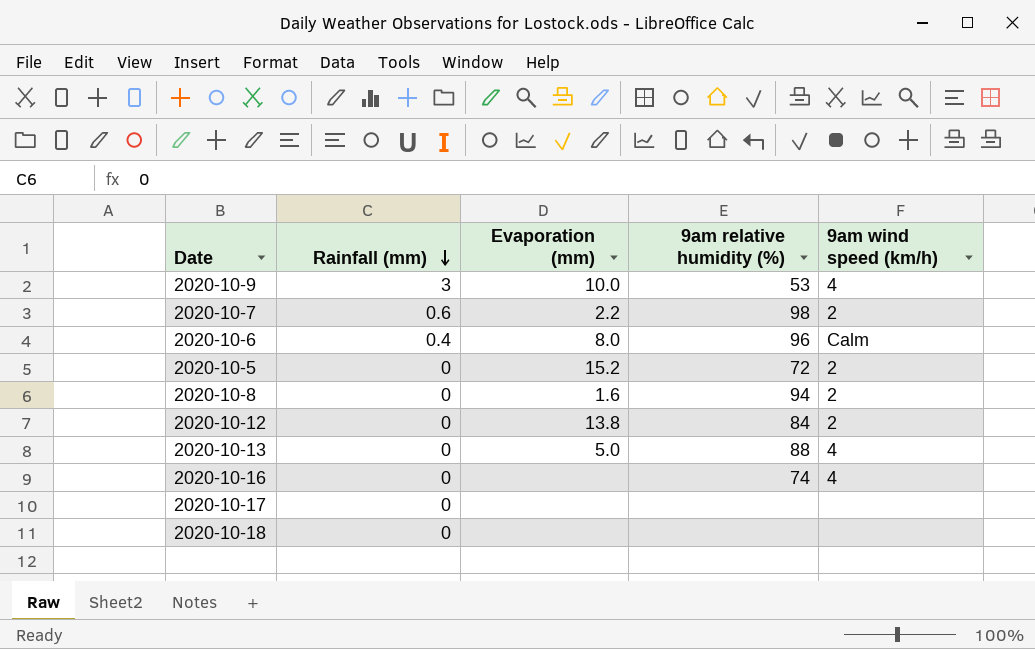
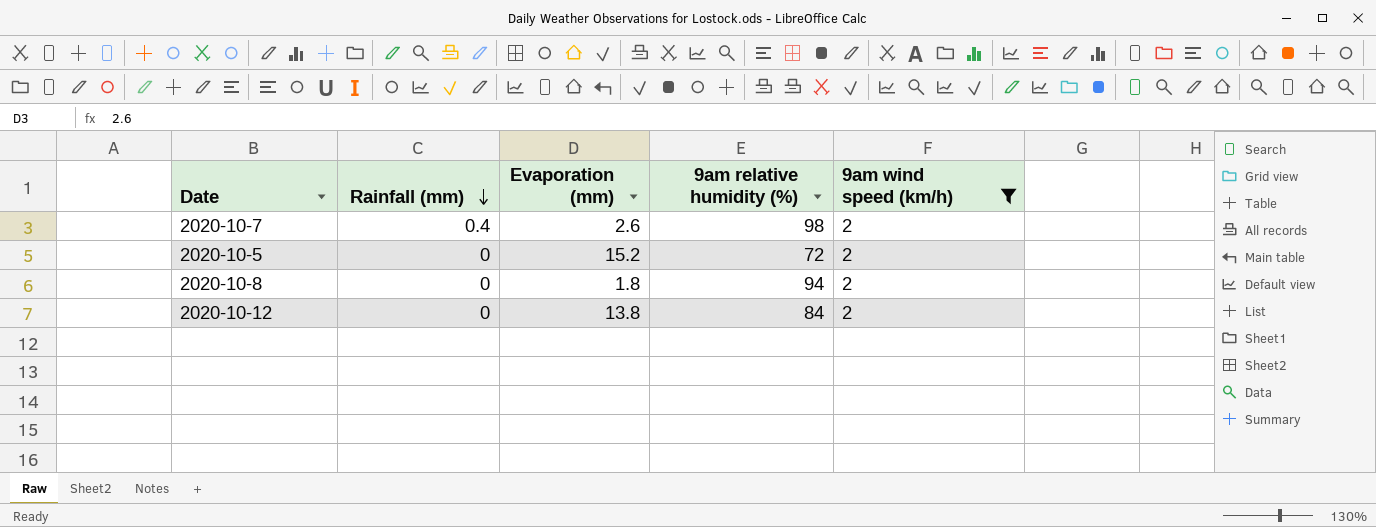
filter: none -> 9am wind speed (km/h) = 2
2020-10-7 | Rainfall (mm): 0.6 -> 0.4
2020-10-7 | Evaporation (mm): 2.2 -> 2.6
2020-10-8 | Evaporation (mm): 1.6 -> 1.8

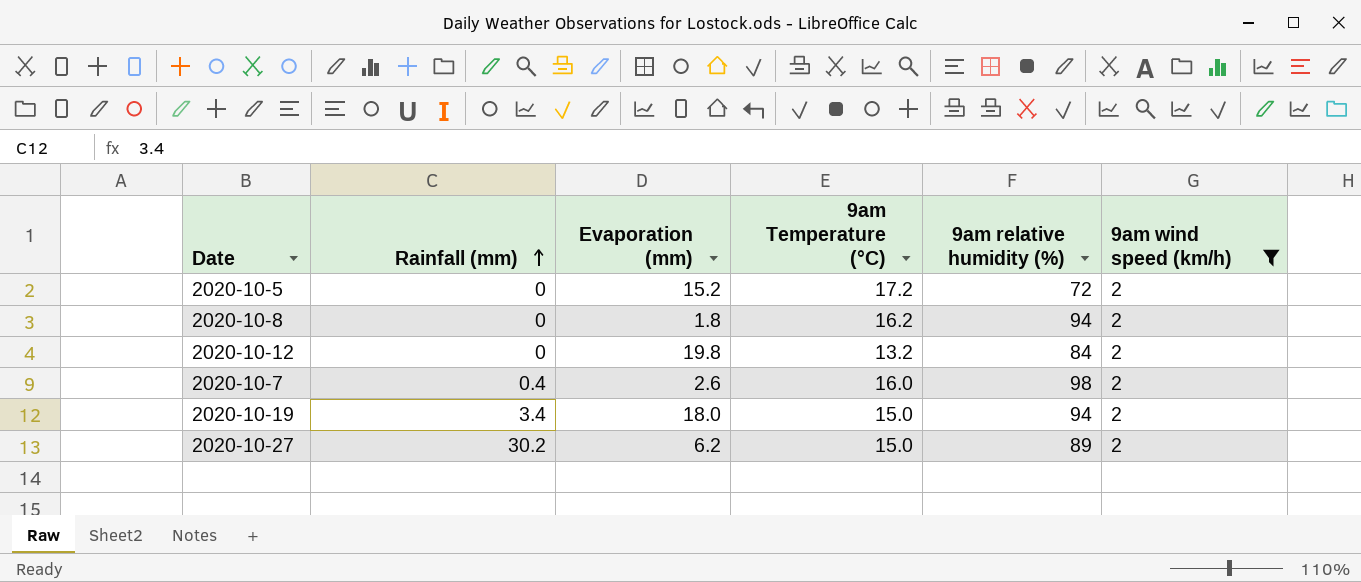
row order: Rainfall (mm) descending -> Rainfall (mm) ascending
column 9am Temperature (°C) | position: none -> 4
2020-10-12 | Evaporation (mm): 13.8 -> 19.8
row 2020-10-19: none -> 3.4 | 18.0 | 15.0 | 94 | 2
row 2020-10-27: none -> 30.2 | 6.2 | 15.0 | 89 | 2

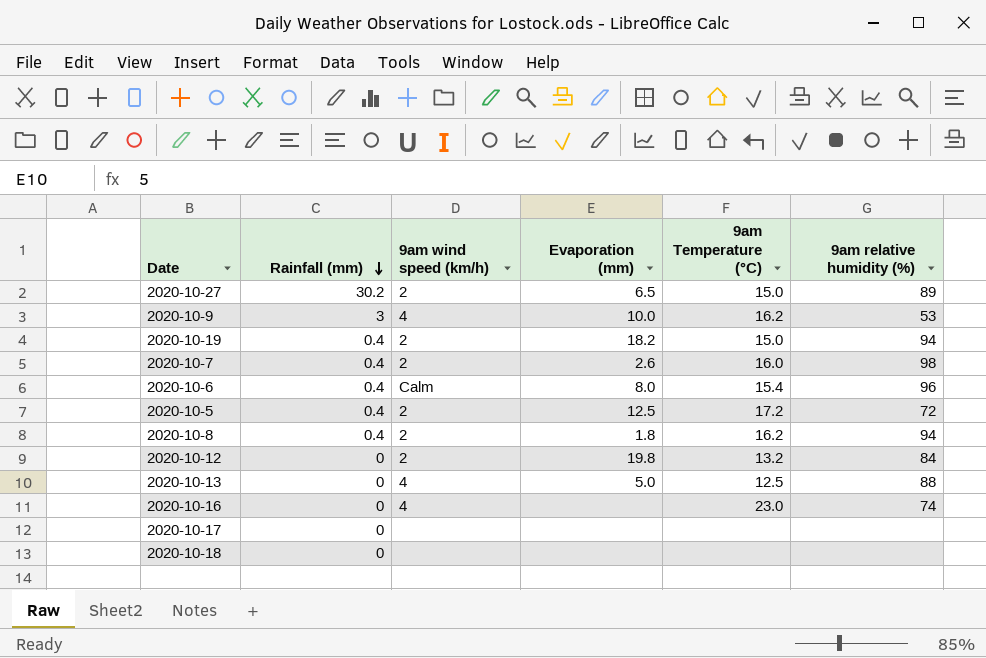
filter: 9am wind speed (km/h) = 2 -> none
row order: Rainfall (mm) ascending -> Rainfall (mm) descending
column 9am wind speed (km/h) | position: 6 -> 3
2020-10-27 | Evaporation (mm): 6.2 -> 6.5
2020-10-19 | Rainfall (mm): 3.4 -> 0.4
2020-10-19 | Evaporation (mm): 18.0 -> 18.2
2020-10-5 | Rainfall (mm): 0 -> 0.4
2020-10-5 | Evaporation (mm): 15.2 -> 12.5
2020-10-8 | Rainfall (mm): 0 -> 0.4

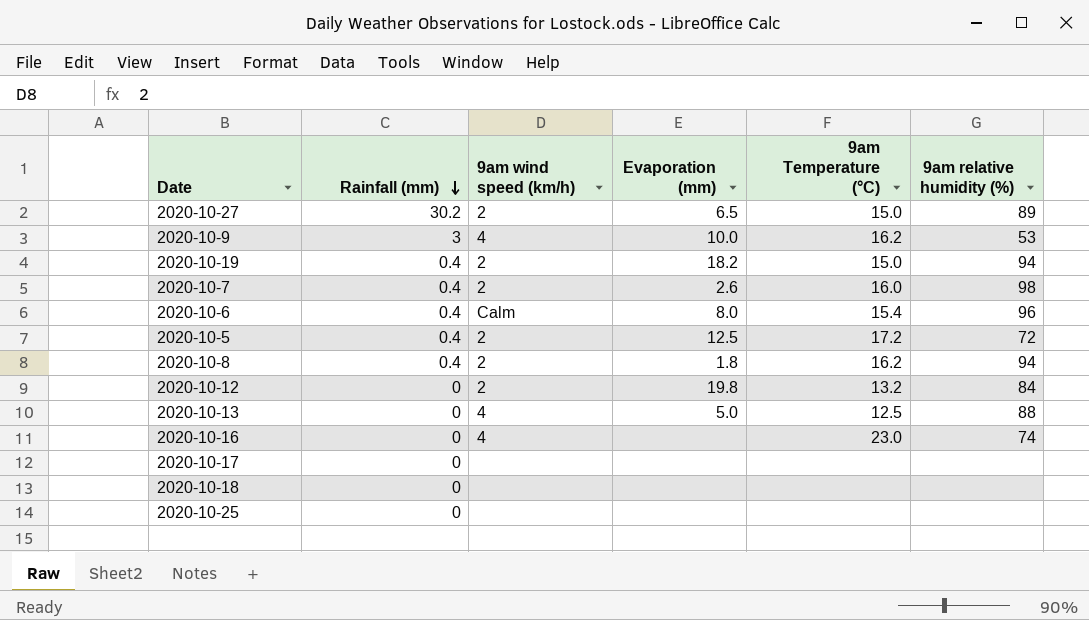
row 2020-10-25: none -> 0 | none | none | none | none

